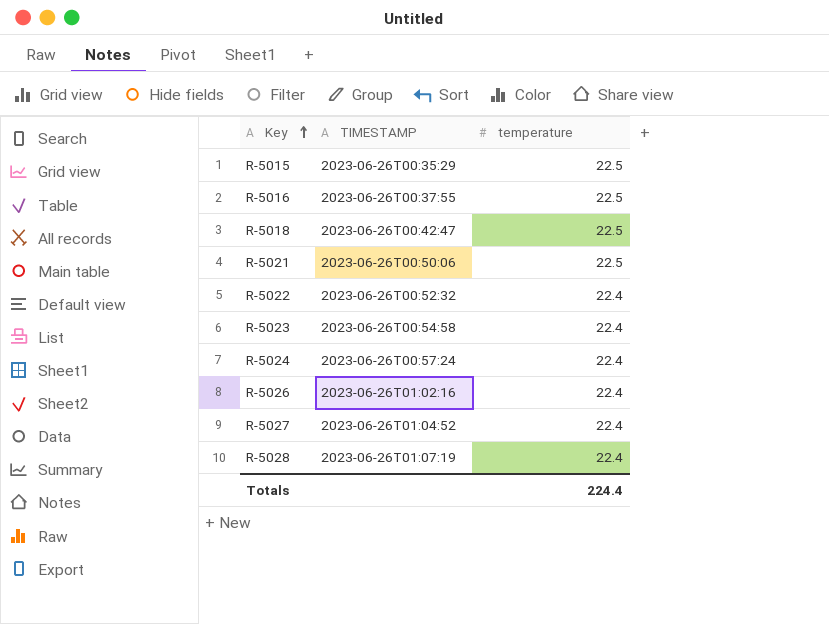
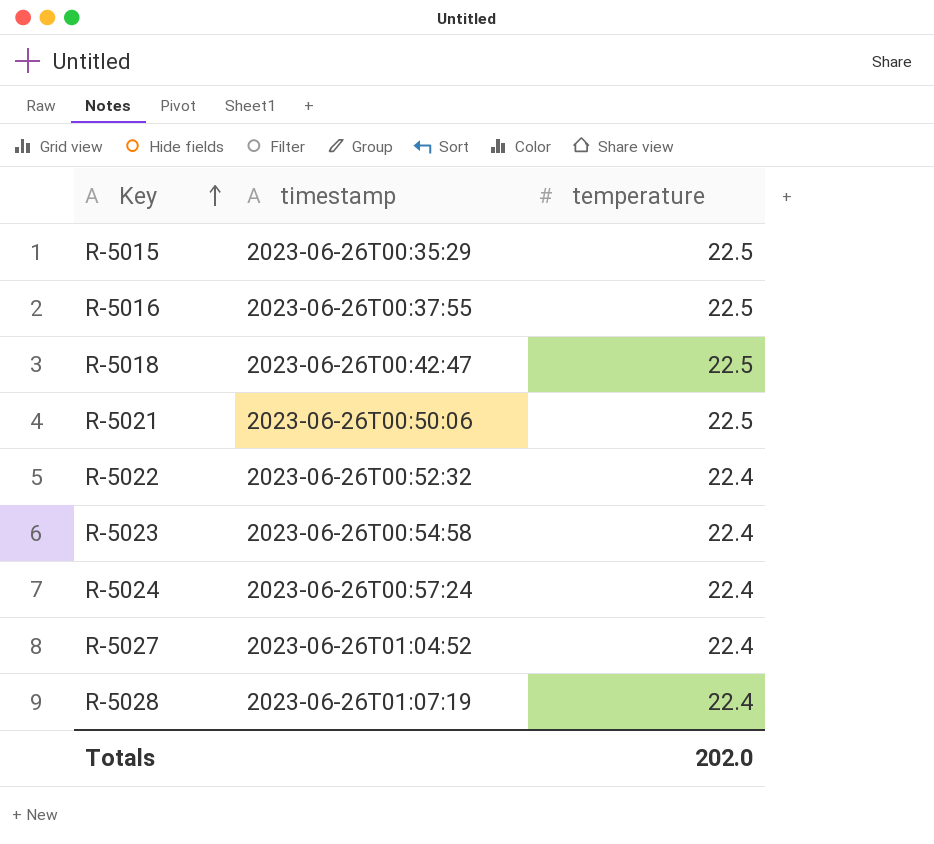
column name: TIMESTAMP -> timestamp
row R-5026: 2023-06-26T01:02:16 | 22.4 -> none
Totals | temperature: 224.4 -> 202.0

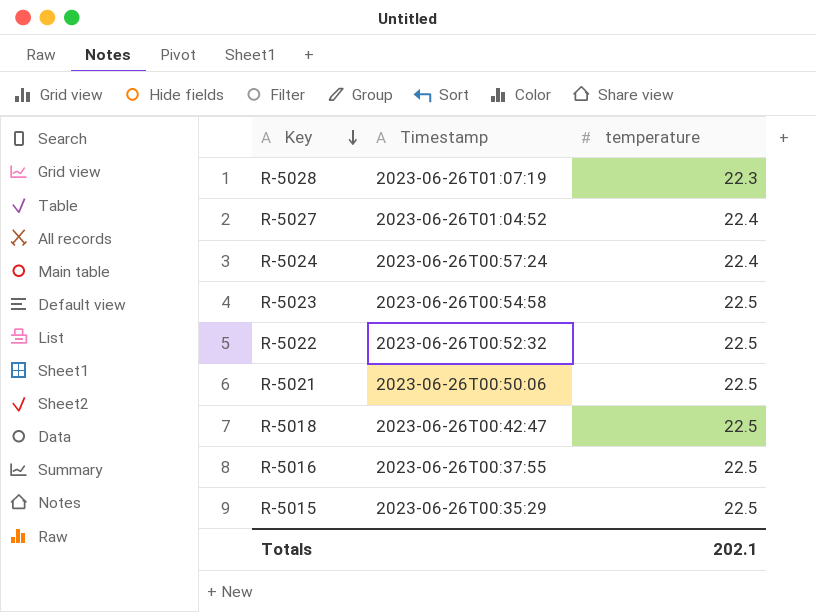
row order: Key ascending -> Key descending
column name: timestamp -> Timestamp
R-5028 | temperature: 22.4 -> 22.3
R-5023 | temperature: 22.4 -> 22.5
R-5022 | temperature: 22.4 -> 22.5
Totals | temperature: 202.0 -> 202.1

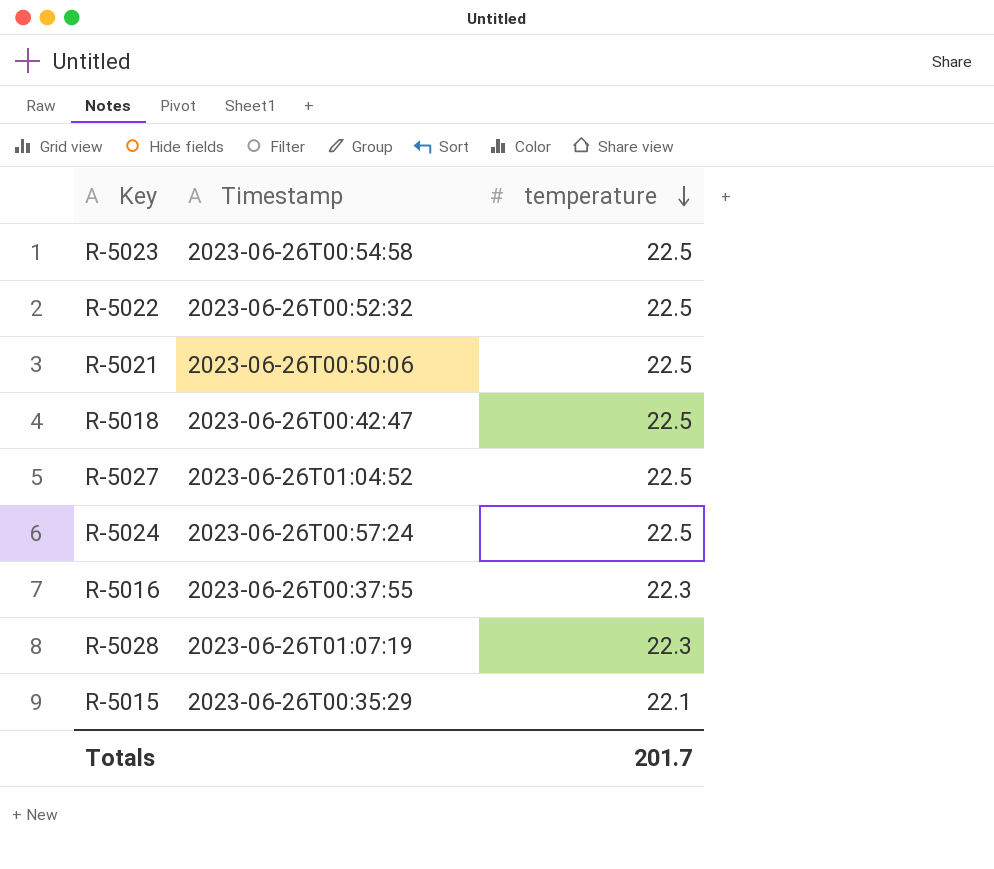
row order: Key descending -> temperature descending
R-5027 | temperature: 22.4 -> 22.5
R-5024 | temperature: 22.4 -> 22.5
R-5016 | temperature: 22.5 -> 22.3
R-5015 | temperature: 22.5 -> 22.1
Totals | temperature: 202.1 -> 201.7

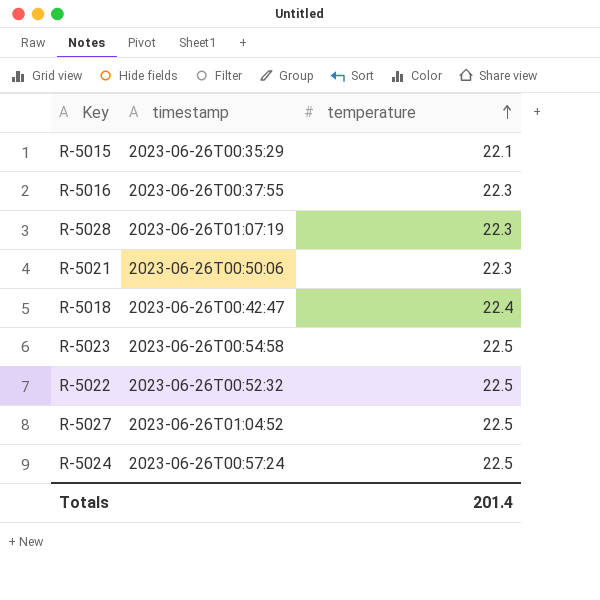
row order: temperature descending -> temperature ascending
column name: Timestamp -> timestamp
R-5021 | temperature: 22.5 -> 22.3
R-5018 | temperature: 22.5 -> 22.4
Totals | temperature: 201.7 -> 201.4

